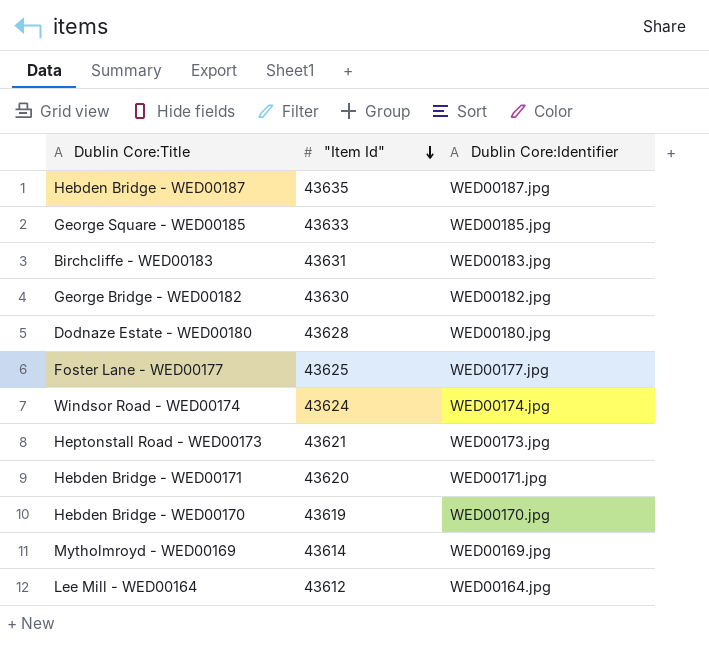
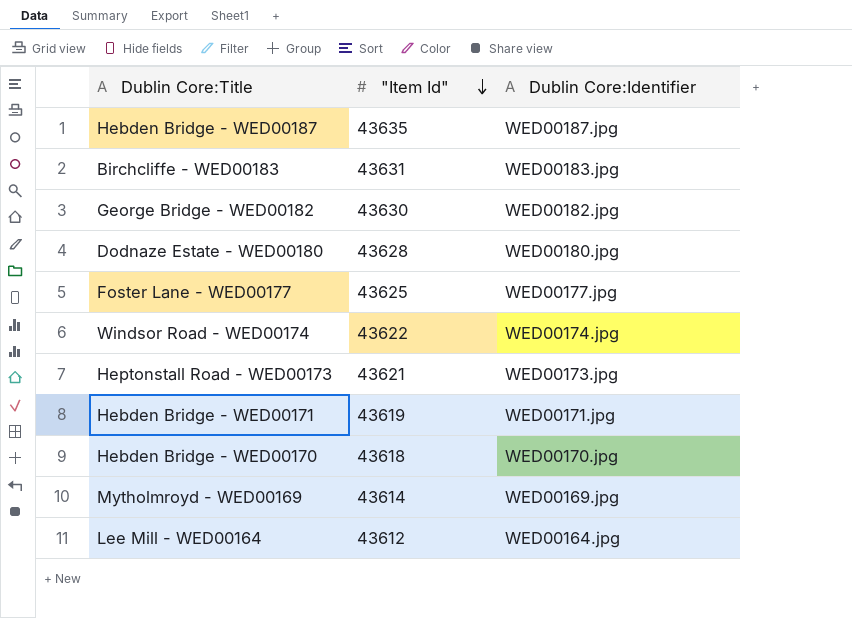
row George Square - WED00185: 43633 | WED00185.jpg -> none
Windsor Road - WED00174 | "Item Id": 43624 -> 43622
Hebden Bridge - WED00171 | "Item Id": 43620 -> 43619
Hebden Bridge - WED00170 | "Item Id": 43619 -> 43618

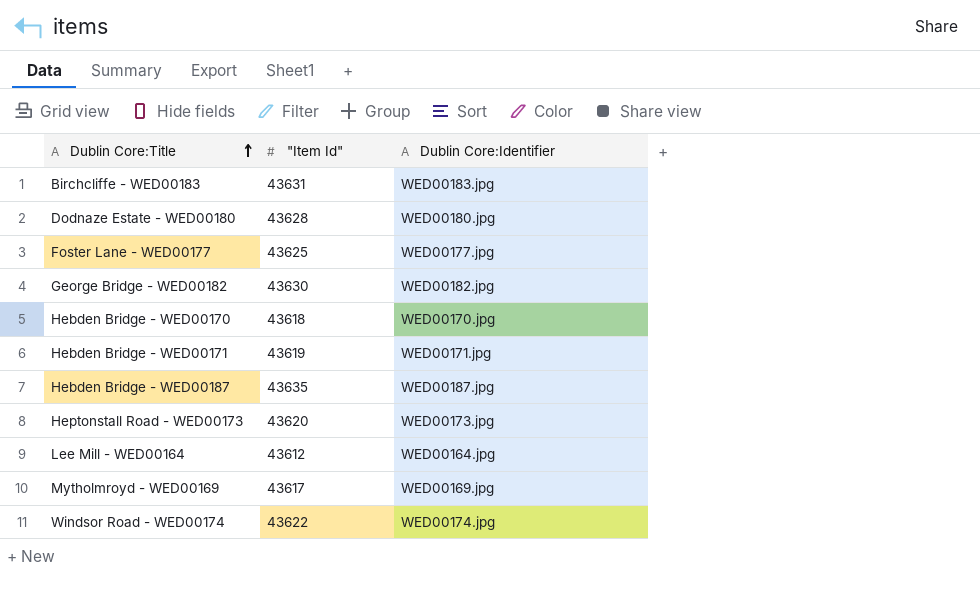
row order: "Item Id" descending -> Dublin Core:Title ascending
Heptonstall Road - WED00173 | "Item Id": 43621 -> 43620
Mytholmroyd - WED00169 | "Item Id": 43614 -> 43617

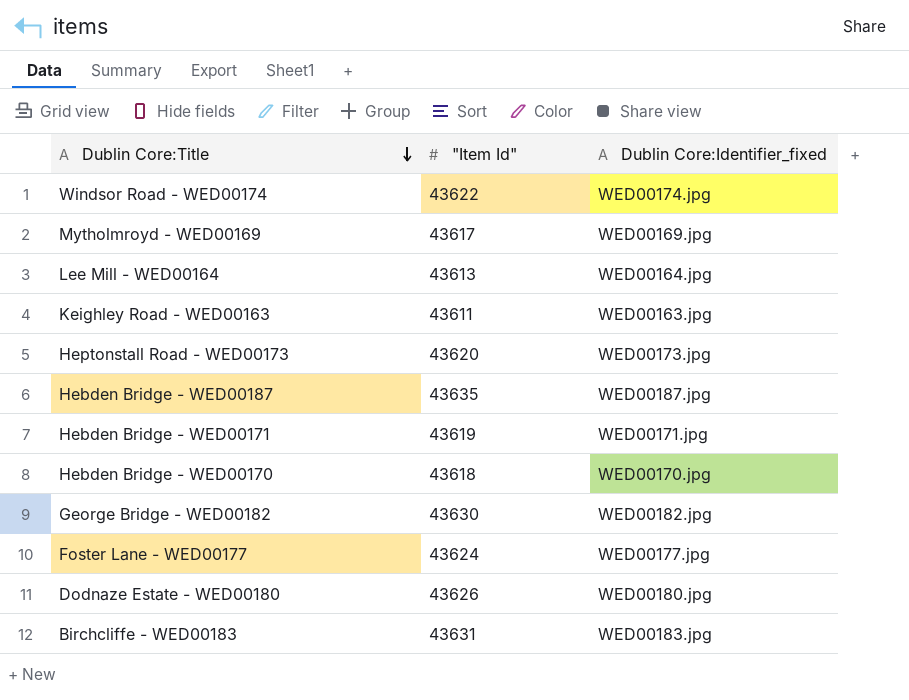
row order: Dublin Core:Title ascending -> Dublin Core:Title descending
column name: Dublin Core:Identifier -> Dublin Core:Identifier_fixed
Lee Mill - WED00164 | "Item Id": 43612 -> 43613
row Keighley Road - WED00163: none -> 43611 | WED00163.jpg
Foster Lane - WED00177 | "Item Id": 43625 -> 43624
Dodnaze Estate - WED00180 | "Item Id": 43628 -> 43626

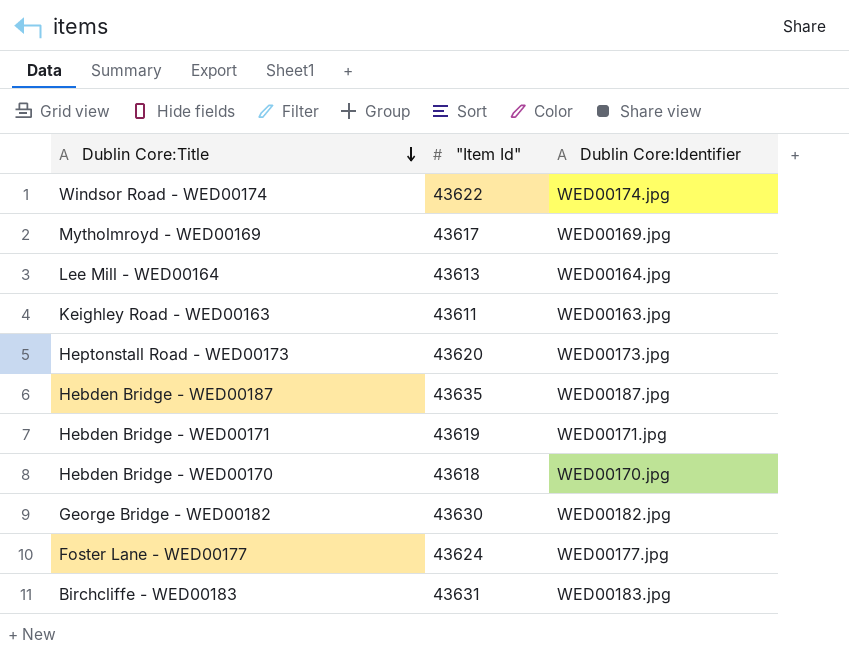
column name: Dublin Core:Identifier_fixed -> Dublin Core:Identifier
row Dodnaze Estate - WED00180: 43626 | WED00180.jpg -> none

